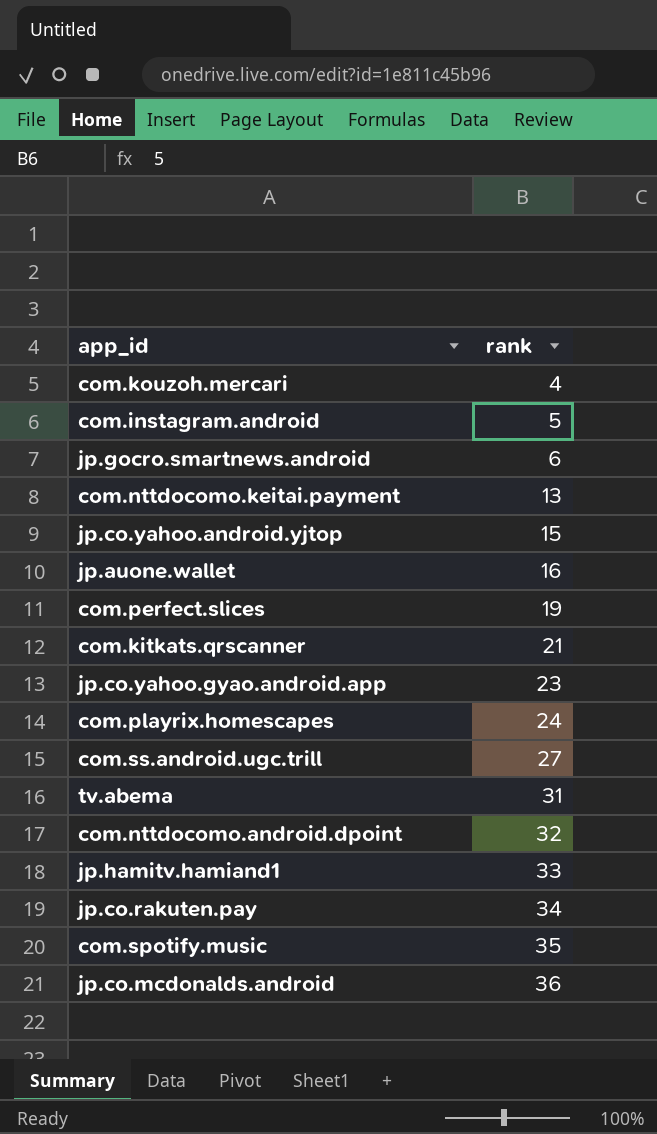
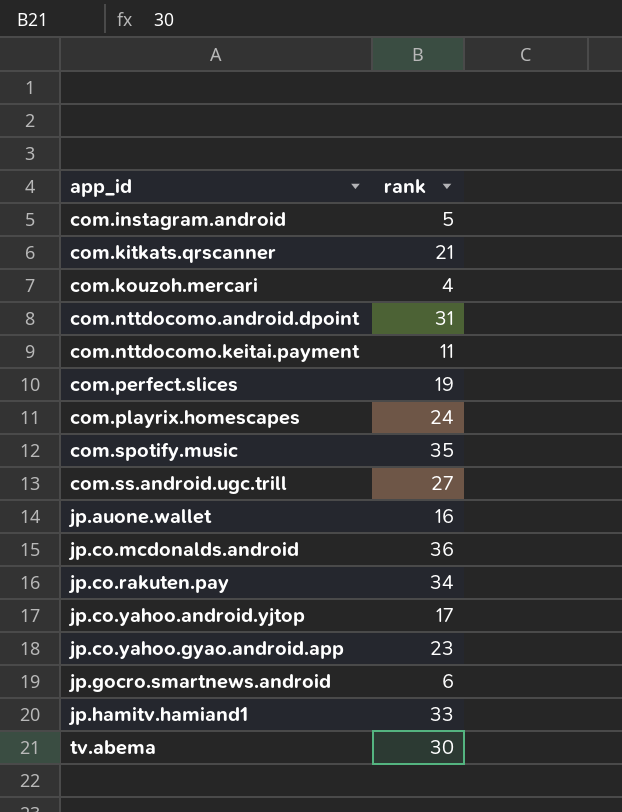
row order: rank ascending -> app_id ascending
com.nttdocomo.android.dpoint | rank: 32 -> 31
com.nttdocomo.keitai.payment | rank: 13 -> 11
jp.co.yahoo.android.yjtop | rank: 15 -> 17
tv.abema | rank: 31 -> 30

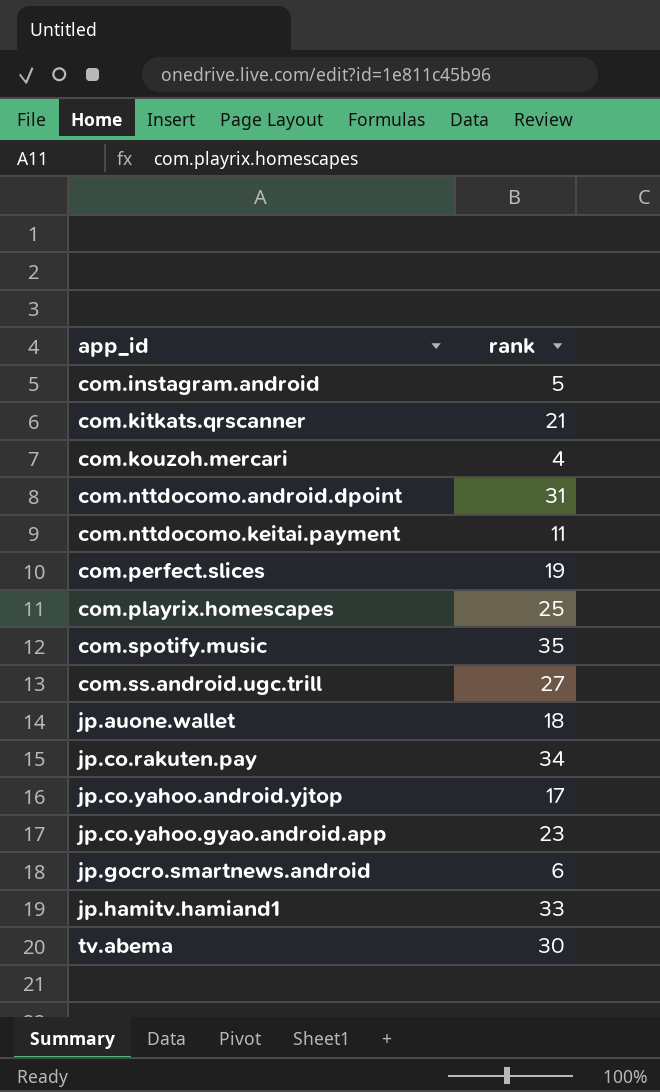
row jp.co.mcdonalds.android: 36 -> none
com.playrix.homescapes | rank: 24 -> 25
jp.auone.wallet | rank: 16 -> 18

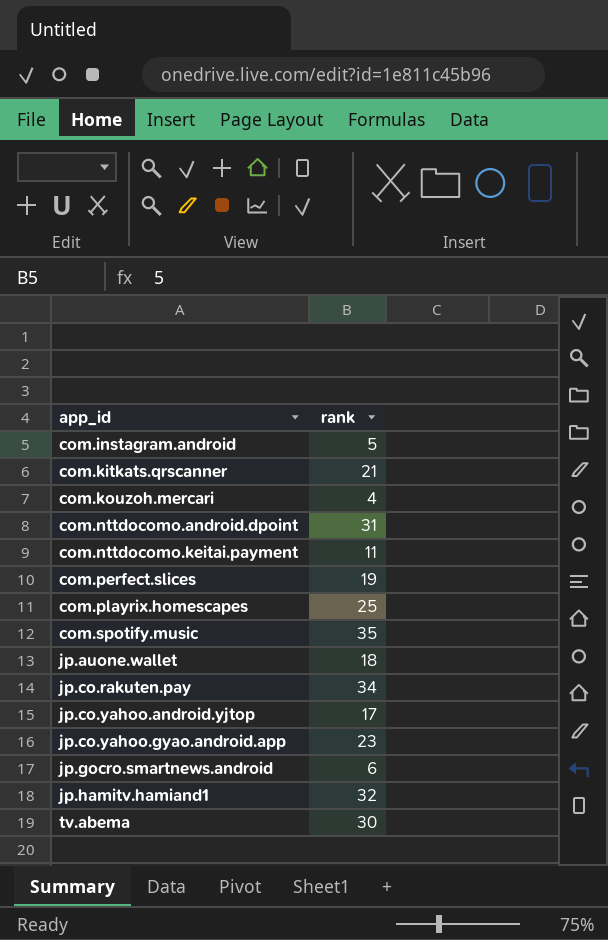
row com.ss.android.ugc.trill: 27 -> none
jp.hamitv.hamiand1 | rank: 33 -> 32

